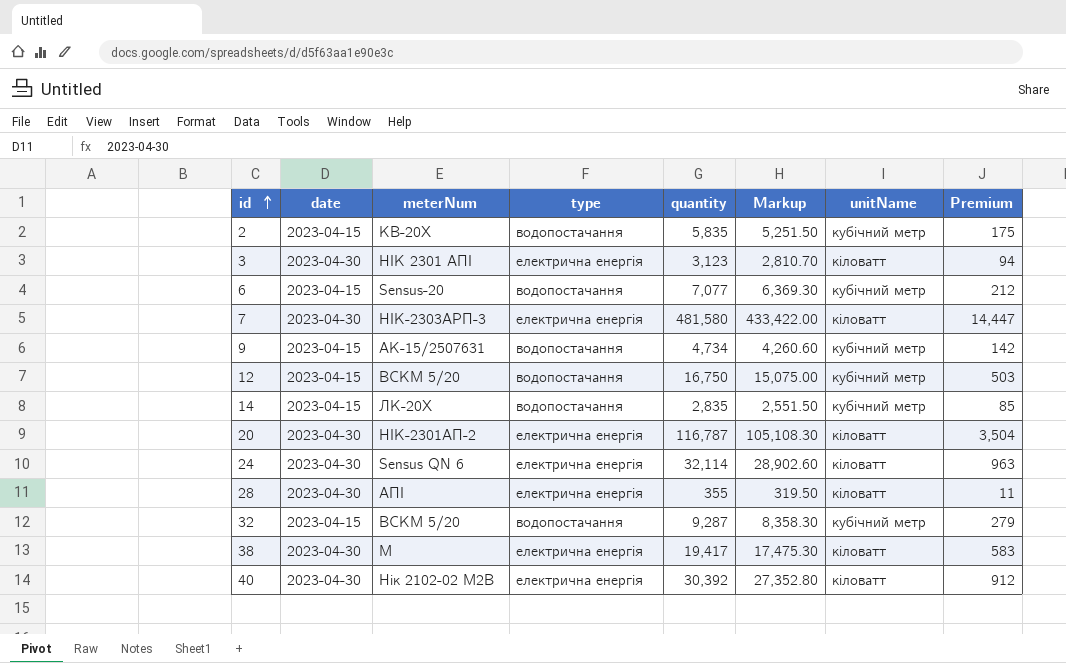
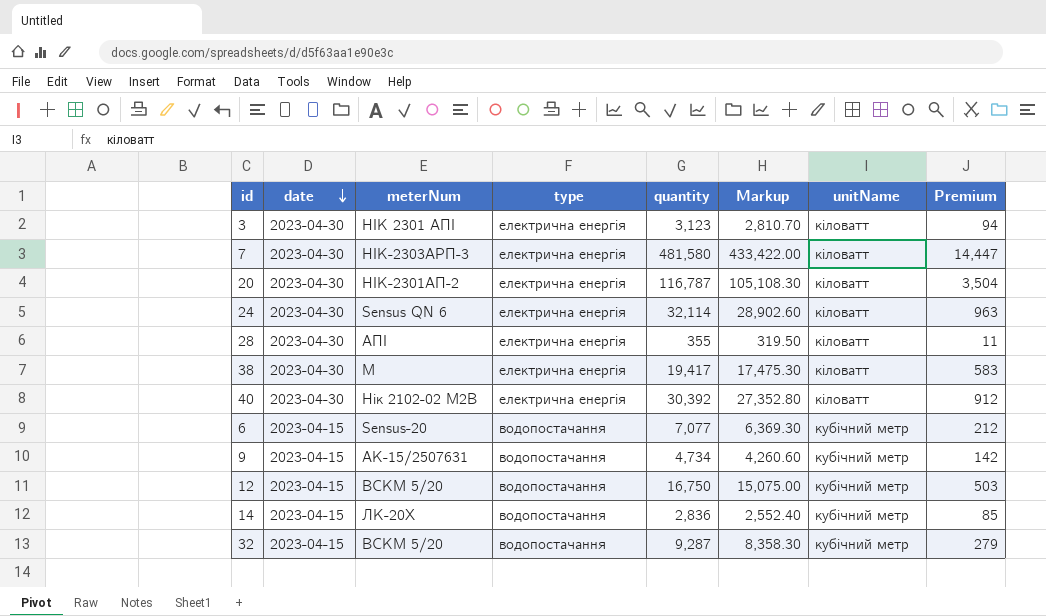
row order: id ascending -> date descending
row 2: 2023-04-15 | КВ-20Х | водопостачання | 5,835 | 5,251.50 | кубічний метр | 175 -> none
14 | quantity: 2,835 -> 2,836
14 | Markup: 2,551.50 -> 2,552.40

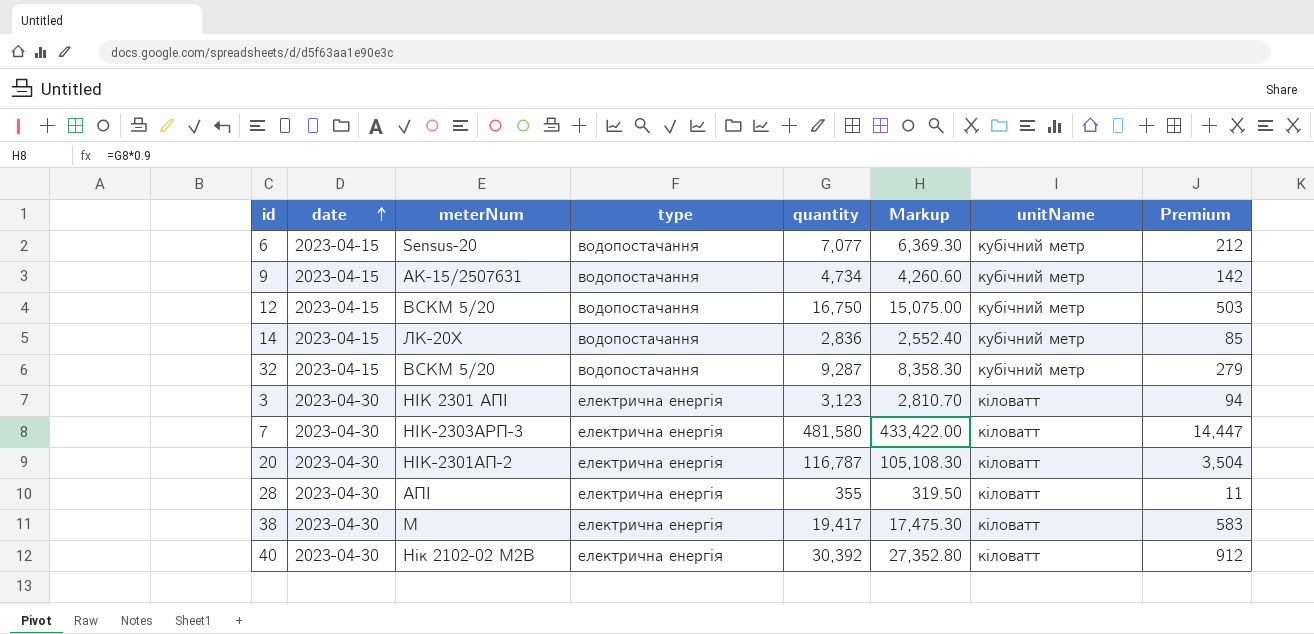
row order: date descending -> date ascending
row 24: 2023-04-30 | Sensus QN 6 | електрична енергія | 32,114 | 28,902.60 | кіловатт | 963 -> none

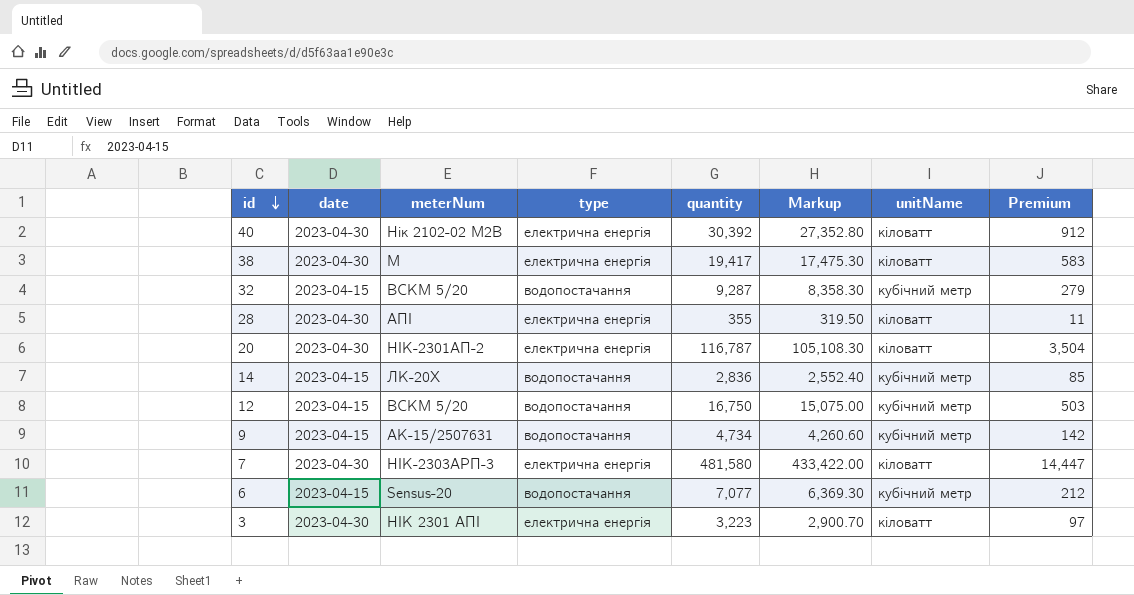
row order: date ascending -> id descending
3 | quantity: 3,123 -> 3,223
3 | Markup: 2,810.70 -> 2,900.70
3 | Premium: 94 -> 97

